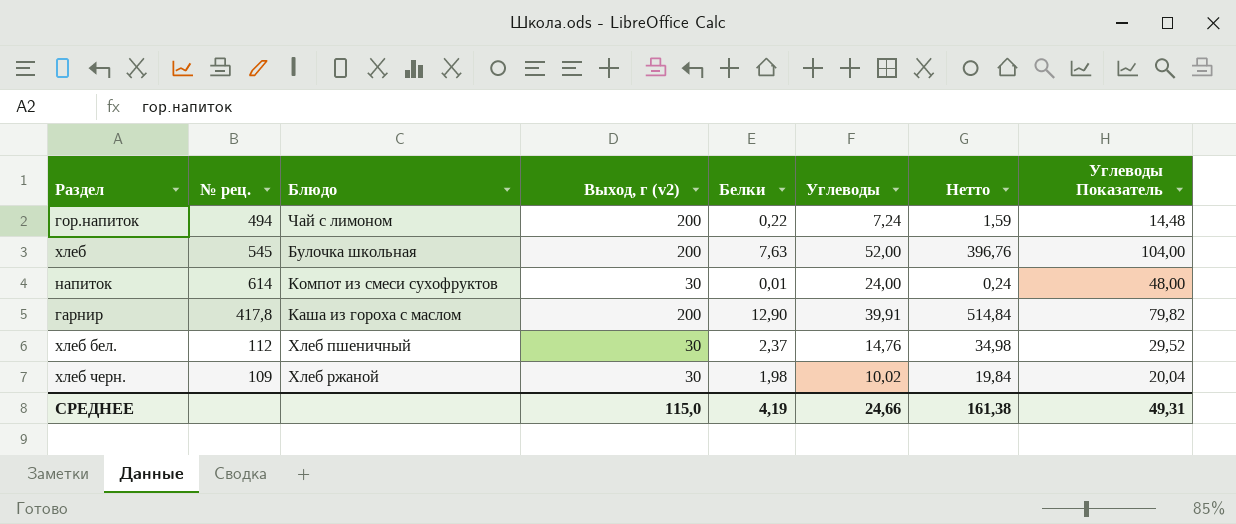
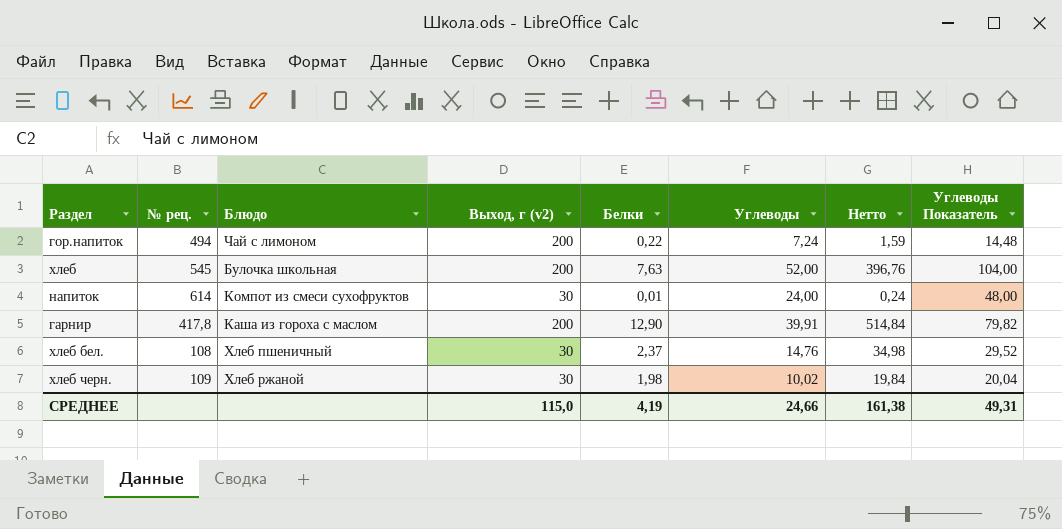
хлеб бел. | № рец.: 112 -> 108

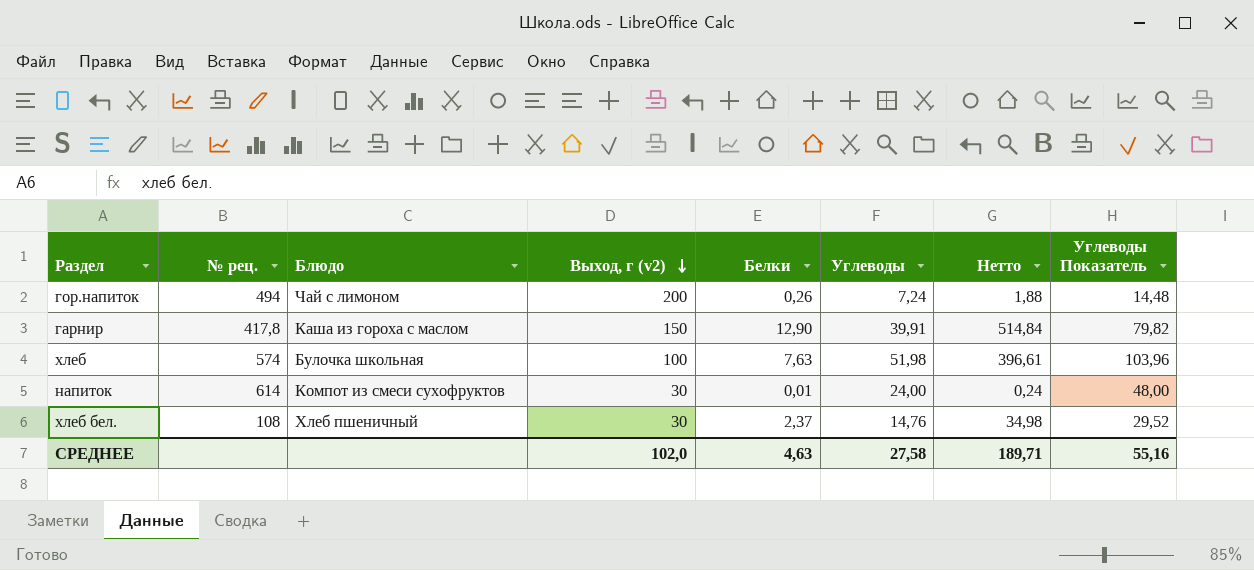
row order: none -> Выход, г (v2) descending
row хлеб черн.: 109 | Хлеб ржаной | 30 | 1,98 | 10,02 | 19,84 | 20,04 -> none
гор.напиток | Белки: 0,22 -> 0,26
гор.напиток | Нетто: 1,59 -> 1,88
гарнир | Выход, г (v2): 200 -> 150
хлеб | № рец.: 545 -> 574
хлеб | Выход, г (v2): 200 -> 100
хлеб | Углеводы: 52,00 -> 51,98
хлеб | Нетто: 396,76 -> 396,61
хлеб | Углеводы Показатель: 104,00 -> 103,96
СРЕДНЕЕ | Выход, г (v2): 115,0 -> 102,0
СРЕДНЕЕ | Белки: 4,19 -> 4,63
СРЕДНЕЕ | Углеводы: 24,66 -> 27,58
СРЕДНЕЕ | Нетто: 161,38 -> 189,71
СРЕДНЕЕ | Углеводы Показатель: 49,31 -> 55,16

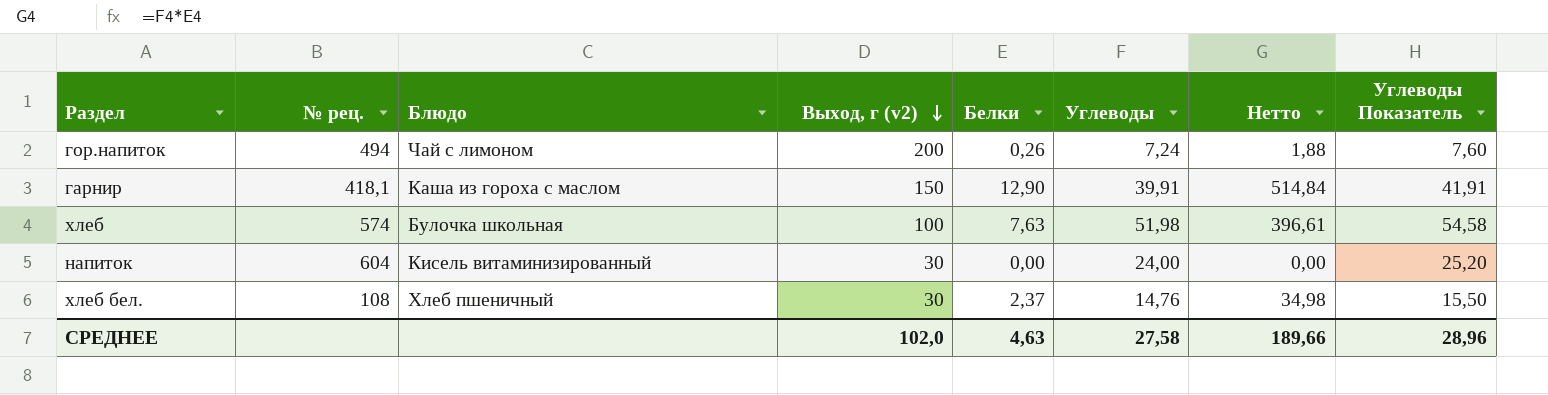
column Углеводы Показатель | formula: [Углеводы] * 2 -> [Углеводы] * 1,05
гарнир | № рец.: 417,8 -> 418,1
напиток | № рец.: 614 -> 604
напиток | Блюдо: Компот из смеси сухофруктов -> Кисель витаминизированный
напиток | Белки: 0,01 -> 0,00
напиток | Нетто: 0,24 -> 0,00
СРЕДНЕЕ | Нетто: 189,71 -> 189,66
СРЕДНЕЕ | Углеводы Показатель: 55,16 -> 28,96

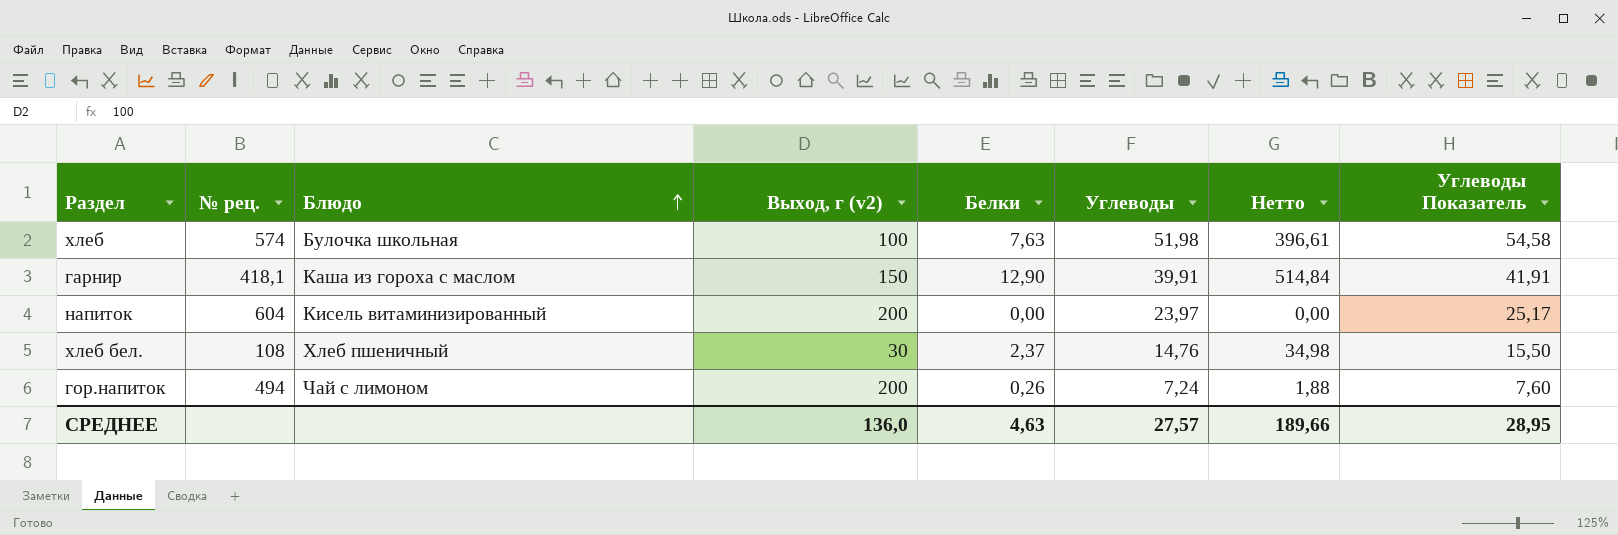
row order: Выход, г (v2) descending -> Блюдо ascending
напиток | Выход, г (v2): 30 -> 200
напиток | Углеводы: 24,00 -> 23,97
напиток | Углеводы Показатель: 25,20 -> 25,17
СРЕДНЕЕ | Выход, г (v2): 102,0 -> 136,0
СРЕДНЕЕ | Углеводы: 27,58 -> 27,57
СРЕДНЕЕ | Углеводы Показатель: 28,96 -> 28,95

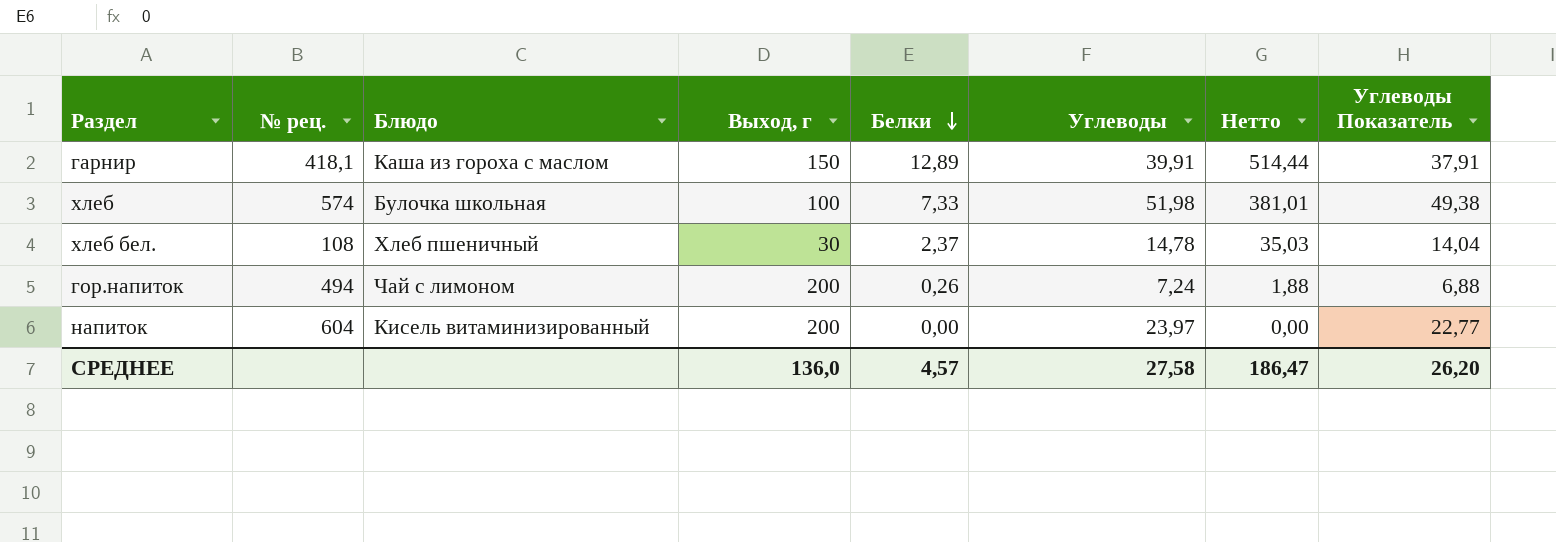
row order: Блюдо ascending -> Белки descending
column name: Выход, г (v2) -> Выход, г
column Углеводы Показатель | formula: [Углеводы] * 1,05 -> [Углеводы] * 0,95
гарнир | Белки: 12,90 -> 12,89
гарнир | Нетто: 514,84 -> 514,44
хлеб | Белки: 7,63 -> 7,33
хлеб | Нетто: 396,61 -> 381,01
хлеб бел. | Углеводы: 14,76 -> 14,78
хлеб бел. | Нетто: 34,98 -> 35,03
СРЕДНЕЕ | Белки: 4,63 -> 4,57
СРЕДНЕЕ | Углеводы: 27,57 -> 27,58
СРЕДНЕЕ | Нетто: 189,66 -> 186,47
СРЕДНЕЕ | Углеводы Показатель: 28,95 -> 26,20

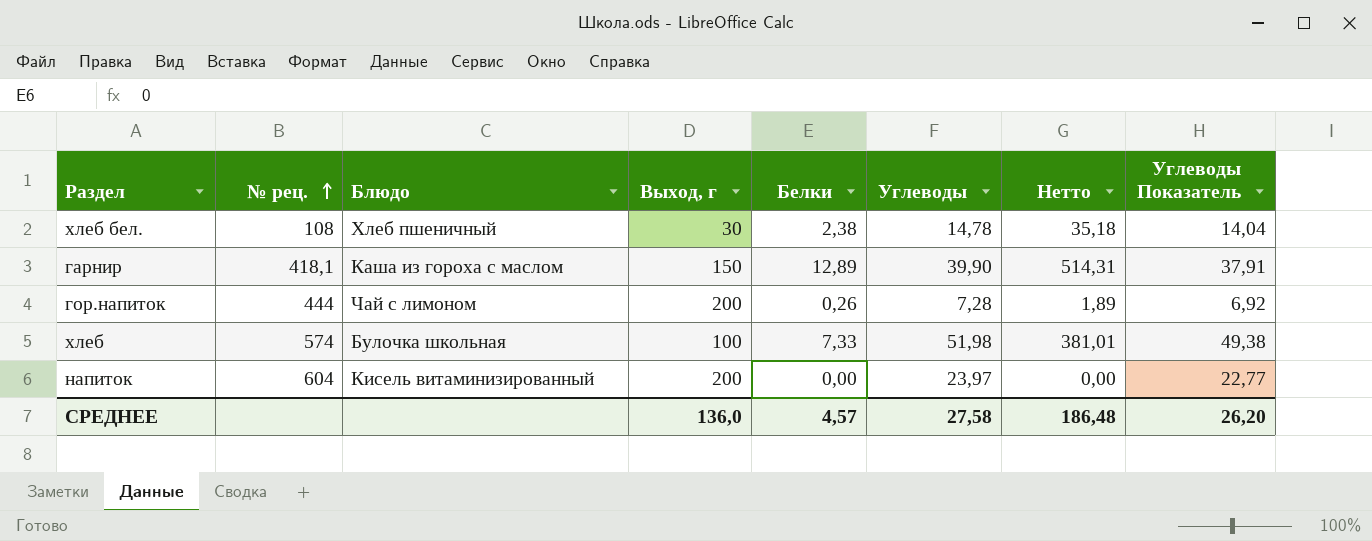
row order: Белки descending -> № рец. ascending
хлеб бел. | Белки: 2,37 -> 2,38
хлеб бел. | Нетто: 35,03 -> 35,18
гарнир | Углеводы: 39,91 -> 39,90
гарнир | Нетто: 514,44 -> 514,31
гор.напиток | № рец.: 494 -> 444
гор.напиток | Углеводы: 7,24 -> 7,28
гор.напиток | Нетто: 1,88 -> 1,89
гор.напиток | Углеводы Показатель: 6,88 -> 6,92
СРЕДНЕЕ | Нетто: 186,47 -> 186,48

